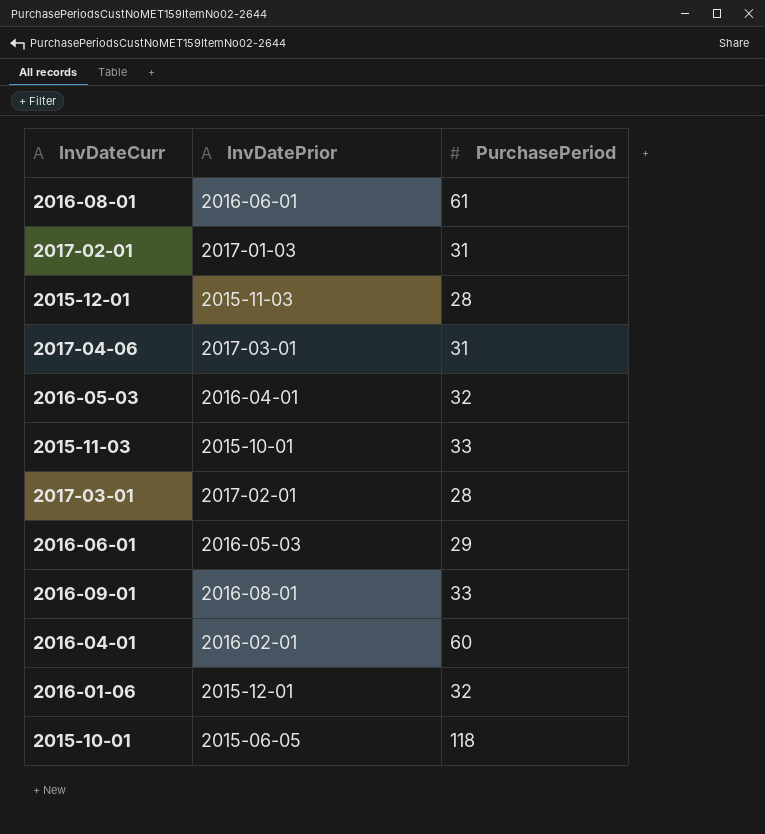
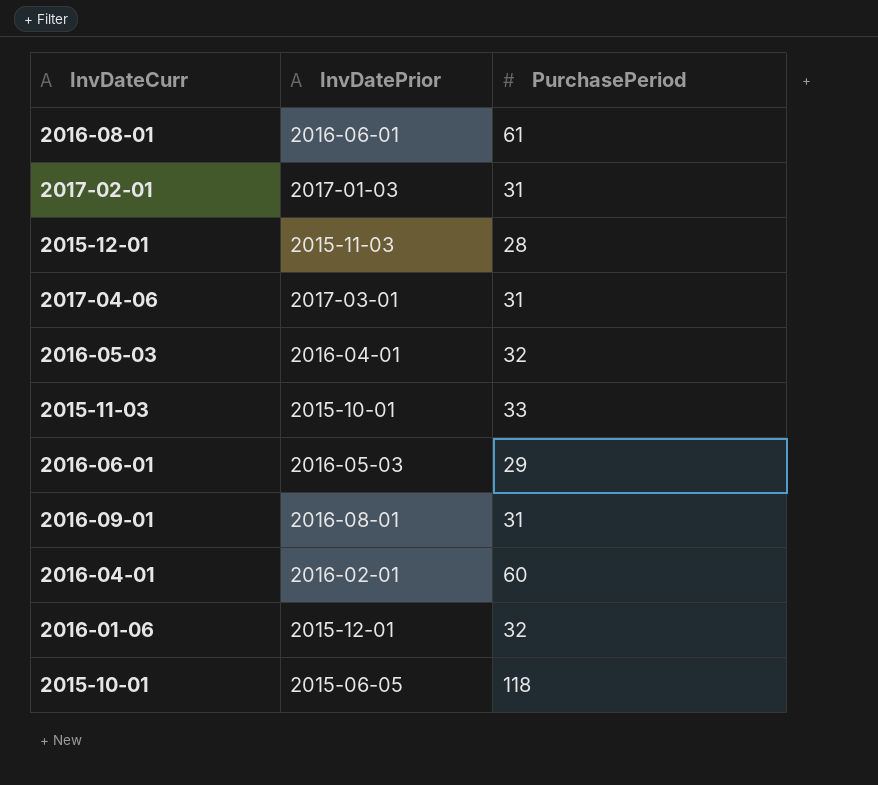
row 2017-03-01: 2017-02-01 | 28 -> none
2016-09-01 | PurchasePeriod: 33 -> 31

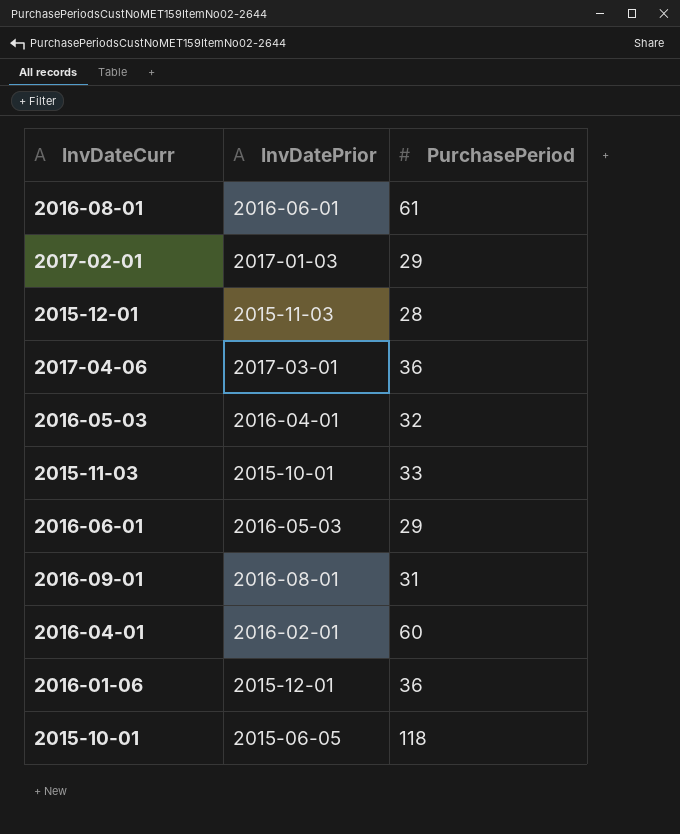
2017-02-01 | PurchasePeriod: 31 -> 29
2017-04-06 | PurchasePeriod: 31 -> 36
2016-01-06 | PurchasePeriod: 32 -> 36

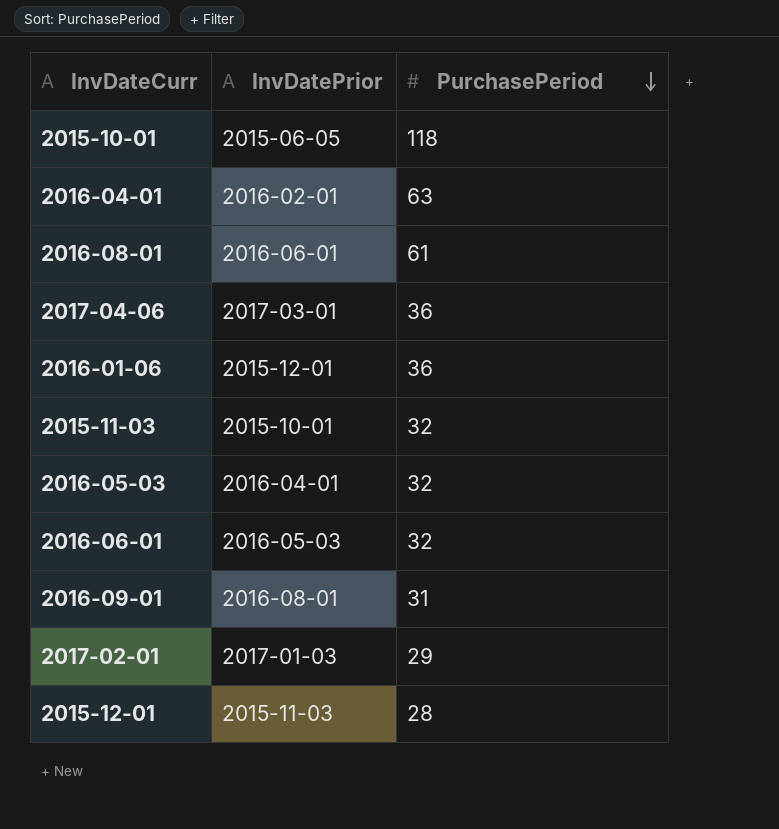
row order: none -> PurchasePeriod descending
2016-04-01 | PurchasePeriod: 60 -> 63
2015-11-03 | PurchasePeriod: 33 -> 32
2016-06-01 | PurchasePeriod: 29 -> 32

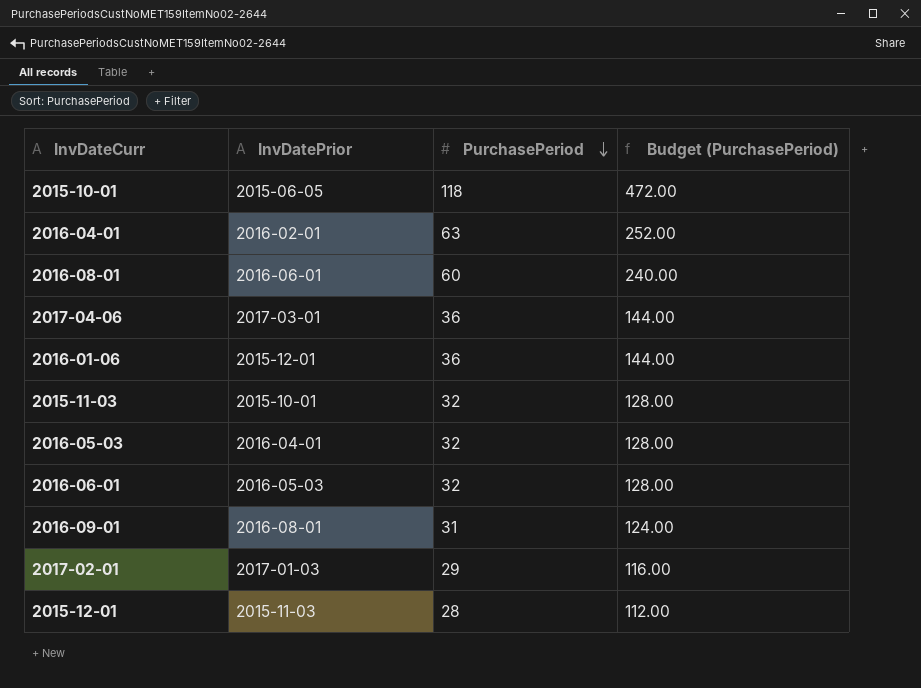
column Budget (PurchasePeriod) | formula: none -> [PurchasePeriod] * 4
2016-08-01 | PurchasePeriod: 61 -> 60

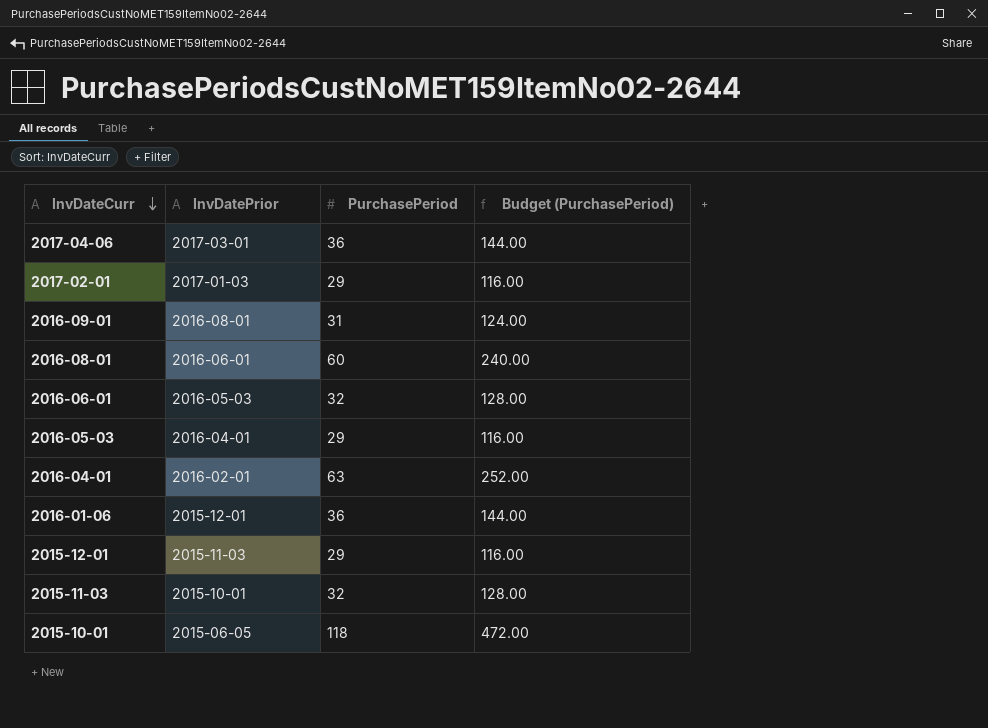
row order: PurchasePeriod descending -> InvDateCurr descending
2016-05-03 | PurchasePeriod: 32 -> 29
2016-05-03 | Budget (PurchasePeriod): 128.00 -> 116.00
2015-12-01 | PurchasePeriod: 28 -> 29
2015-12-01 | Budget (PurchasePeriod): 112.00 -> 116.00

